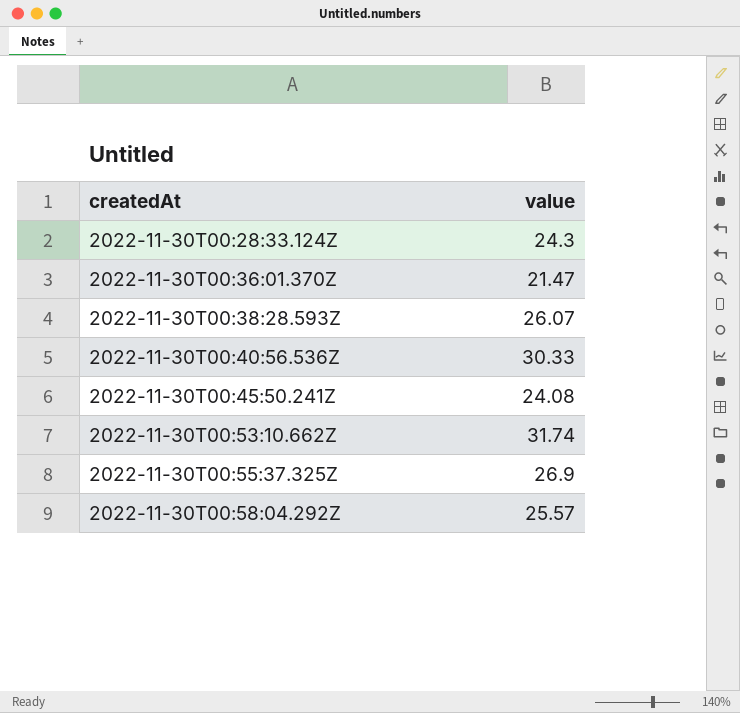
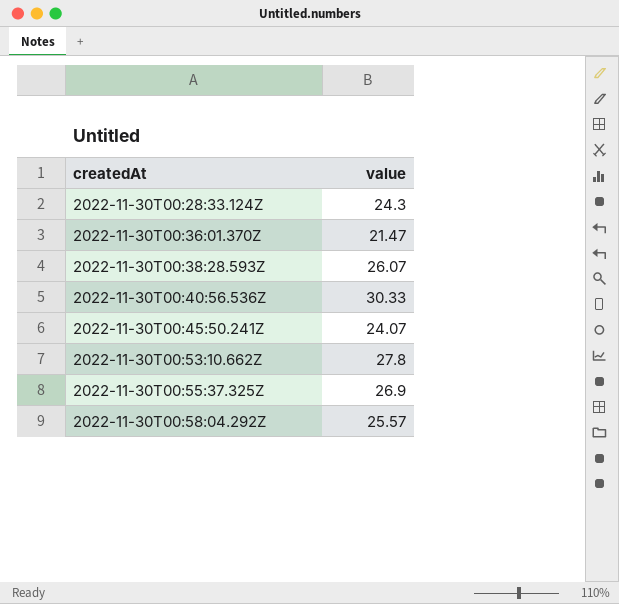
2022-11-30T00:45:50.241Z | value: 24.08 -> 24.07
2022-11-30T00:53:10.662Z | value: 31.74 -> 27.8

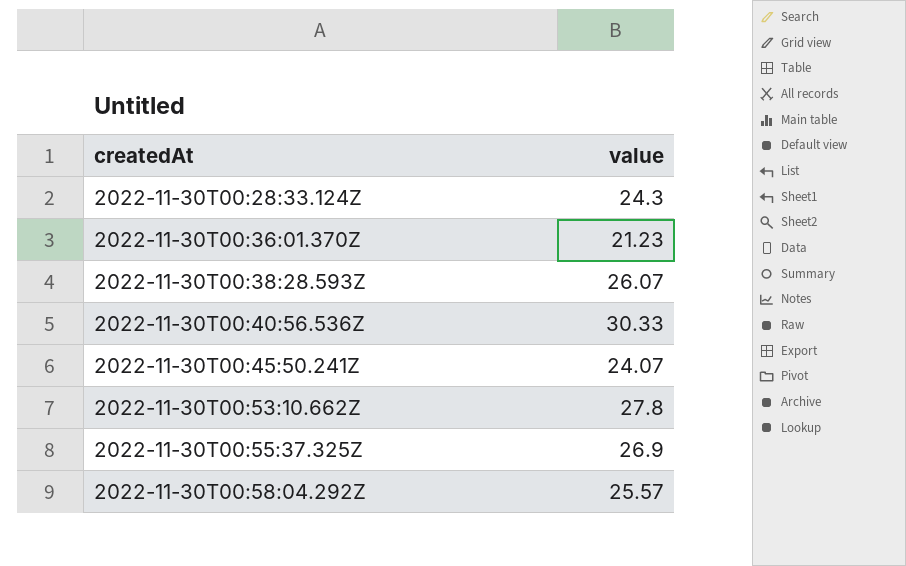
2022-11-30T00:36:01.370Z | value: 21.47 -> 21.23

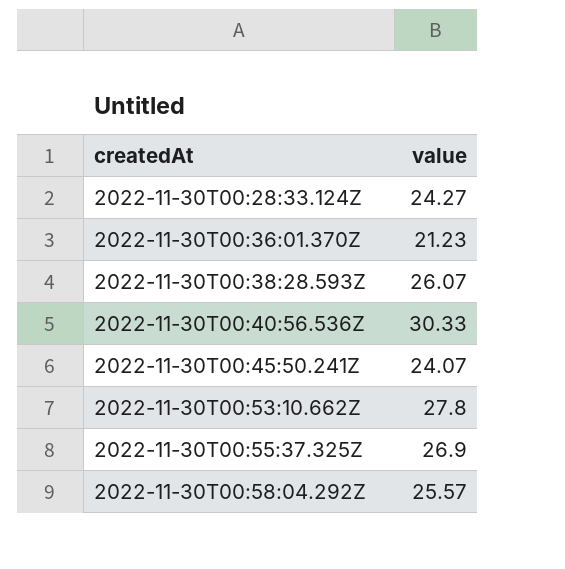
2022-11-30T00:28:33.124Z | value: 24.3 -> 24.27

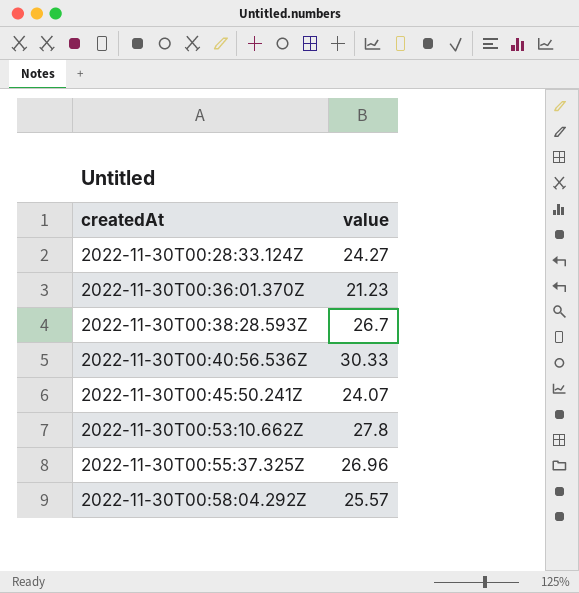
2022-11-30T00:38:28.593Z | value: 26.07 -> 26.7
2022-11-30T00:55:37.325Z | value: 26.9 -> 26.96

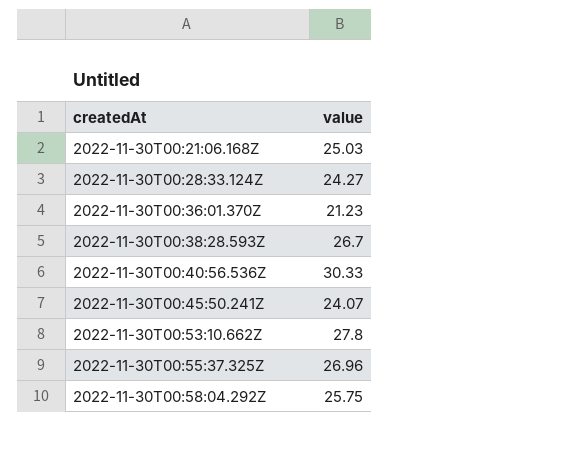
row 2022-11-30T00:21:06.168Z: none -> 25.03
2022-11-30T00:58:04.292Z | value: 25.57 -> 25.75

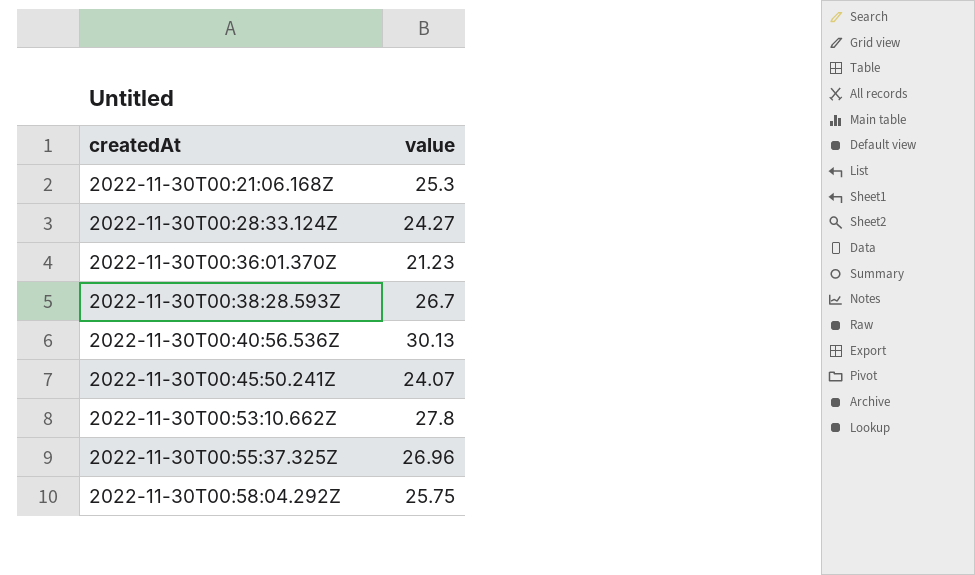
2022-11-30T00:21:06.168Z | value: 25.03 -> 25.3
2022-11-30T00:40:56.536Z | value: 30.33 -> 30.13

